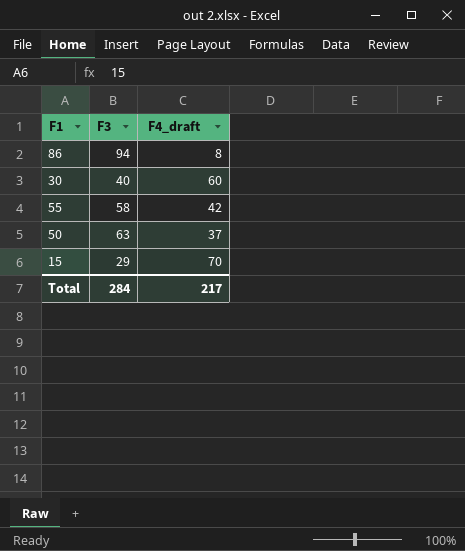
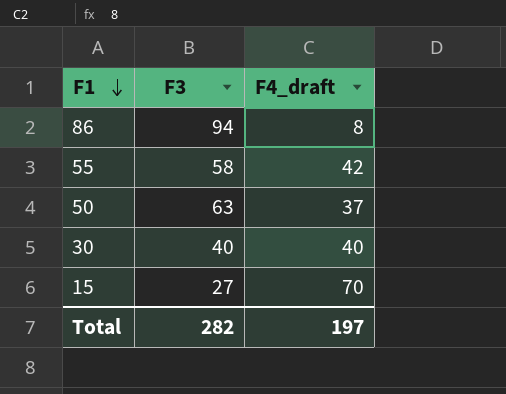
row order: none -> F1 descending
30 | F4_draft: 60 -> 40
15 | F3: 29 -> 27
Total | F3: 284 -> 282
Total | F4_draft: 217 -> 197

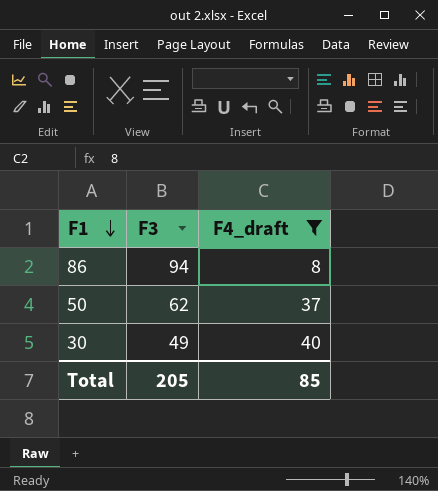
filter: none -> F4_draft <= 40
50 | F3: 63 -> 62
30 | F3: 40 -> 49
Total | F3: 282 -> 205
Total | F4_draft: 197 -> 85

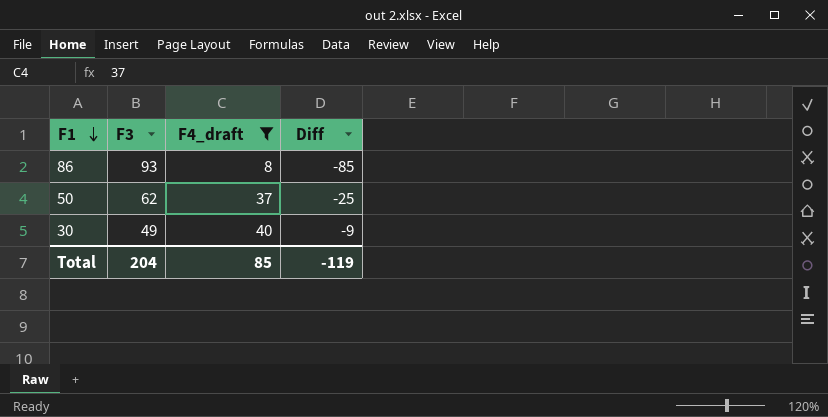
column Diff | formula: none -> [F4_draft] - [F3]
86 | F3: 94 -> 93
Total | F3: 205 -> 204

